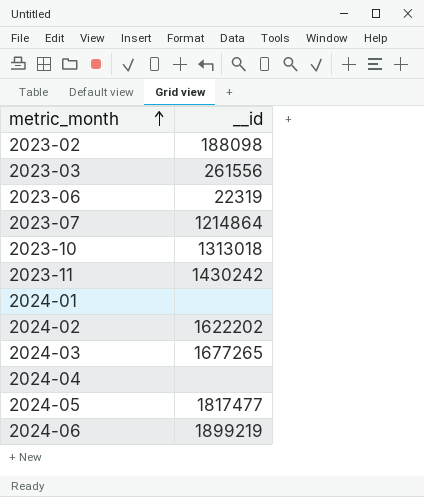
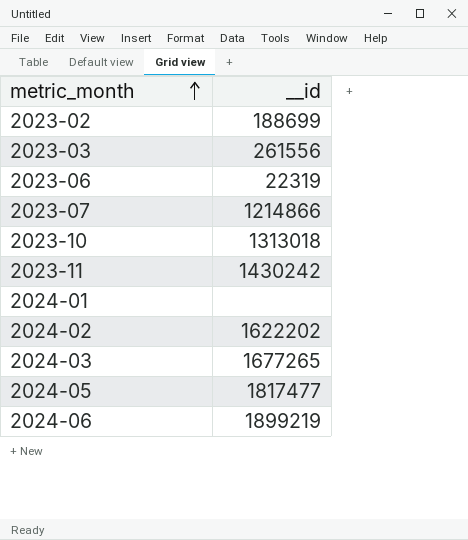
row 2024-04: none -> none
2023-02 | __id: 188098 -> 188699
2023-07 | __id: 1214864 -> 1214866

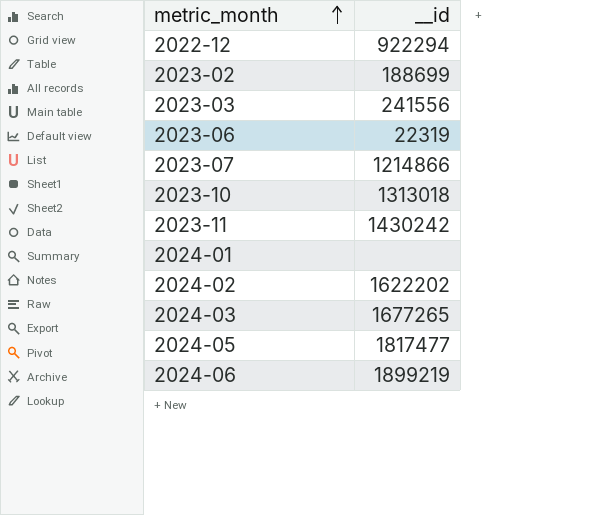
row 2022-12: none -> 922294
2023-03 | __id: 261556 -> 241556

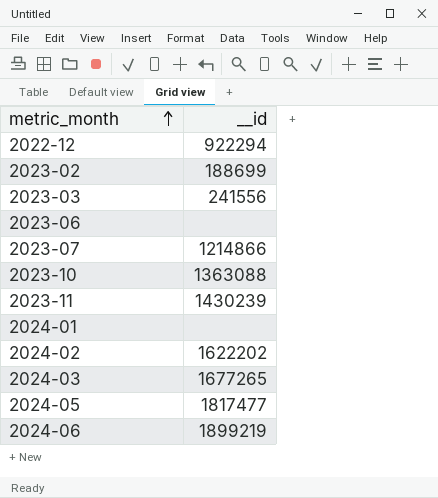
2023-06 | __id: 22319 -> none
2023-10 | __id: 1313018 -> 1363088
2023-11 | __id: 1430242 -> 1430239

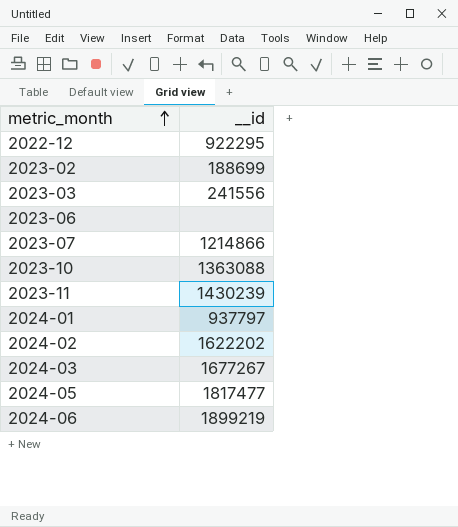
2022-12 | __id: 922294 -> 922295
2024-01 | __id: none -> 937797
2024-03 | __id: 1677265 -> 1677267

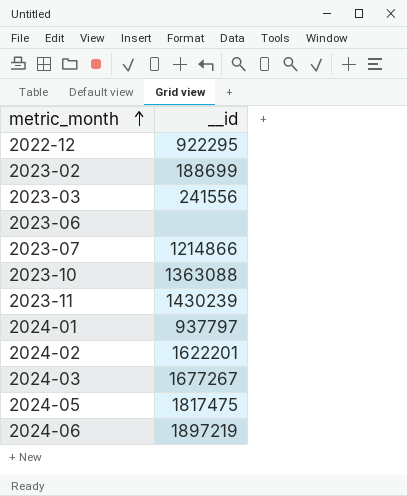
2024-02 | __id: 1622202 -> 1622201
2024-05 | __id: 1817477 -> 1817475
2024-06 | __id: 1899219 -> 1897219

